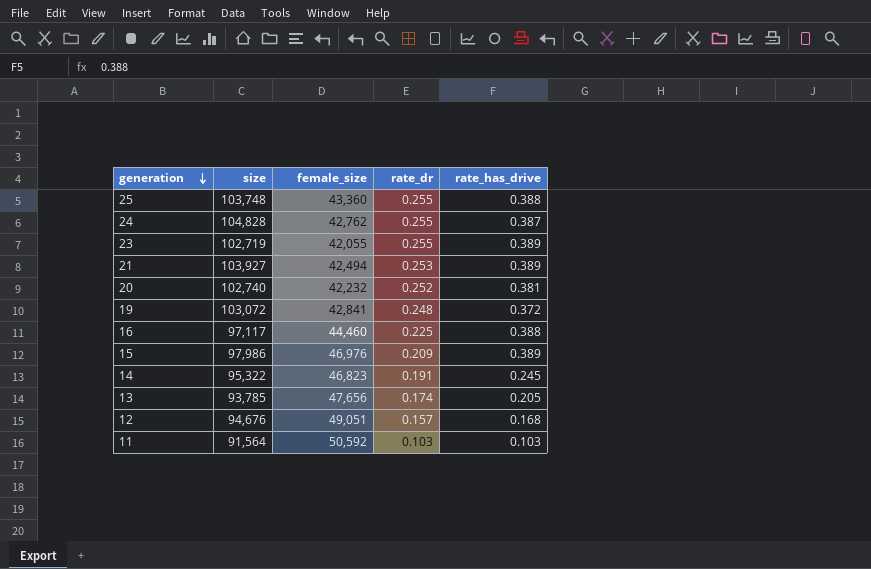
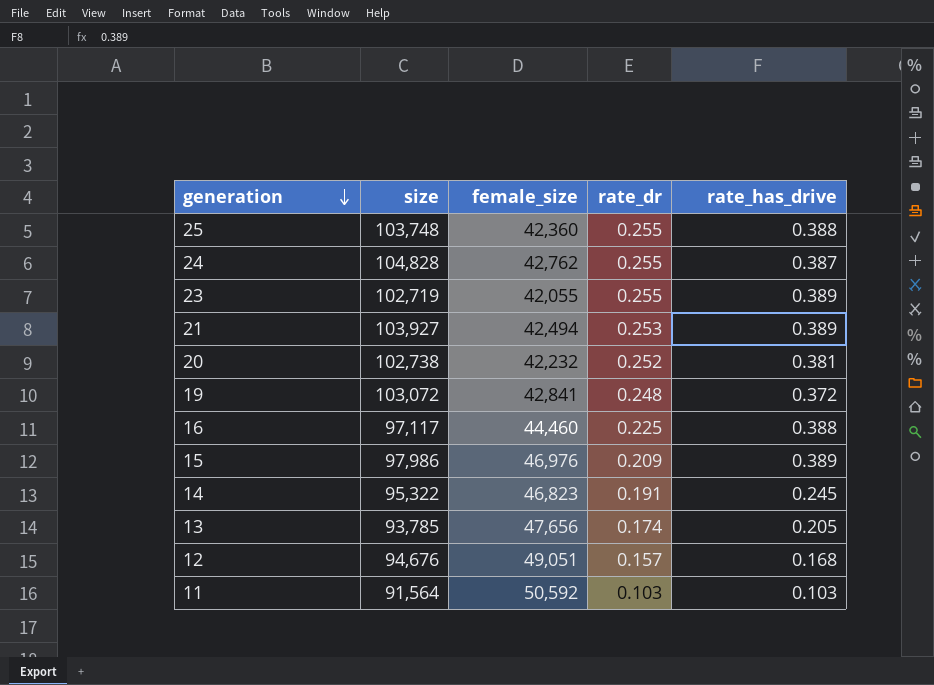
25 | female_size: 43,360 -> 42,360
20 | size: 102,740 -> 102,738

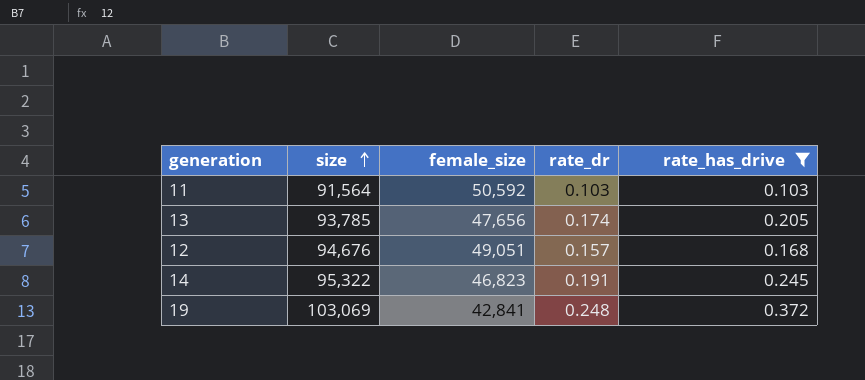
filter: none -> rate_has_drive <= 0.372
row order: generation descending -> size ascending
19 | size: 103,072 -> 103,069

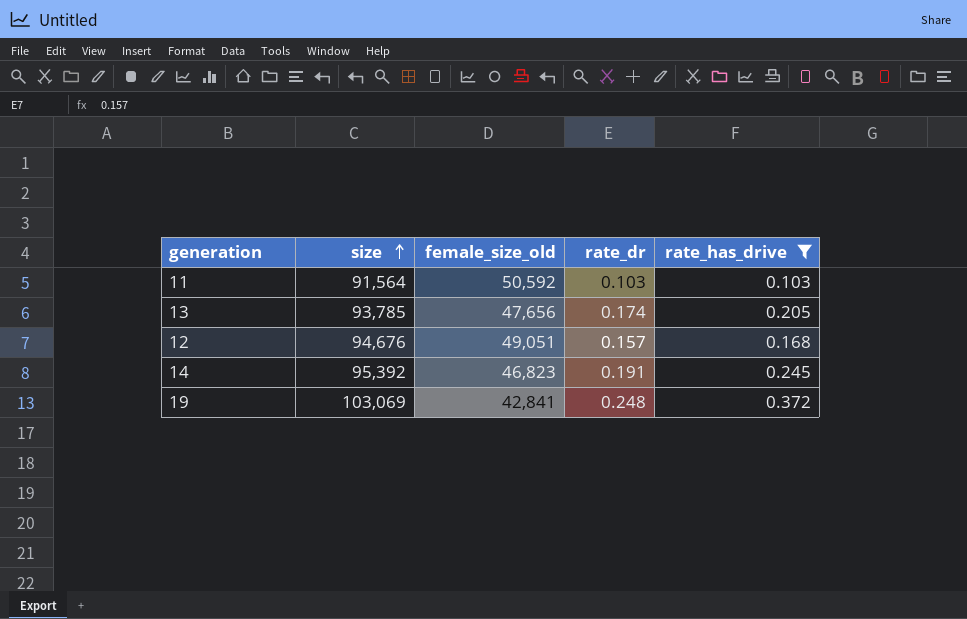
column name: female_size -> female_size_old
14 | size: 95,322 -> 95,392

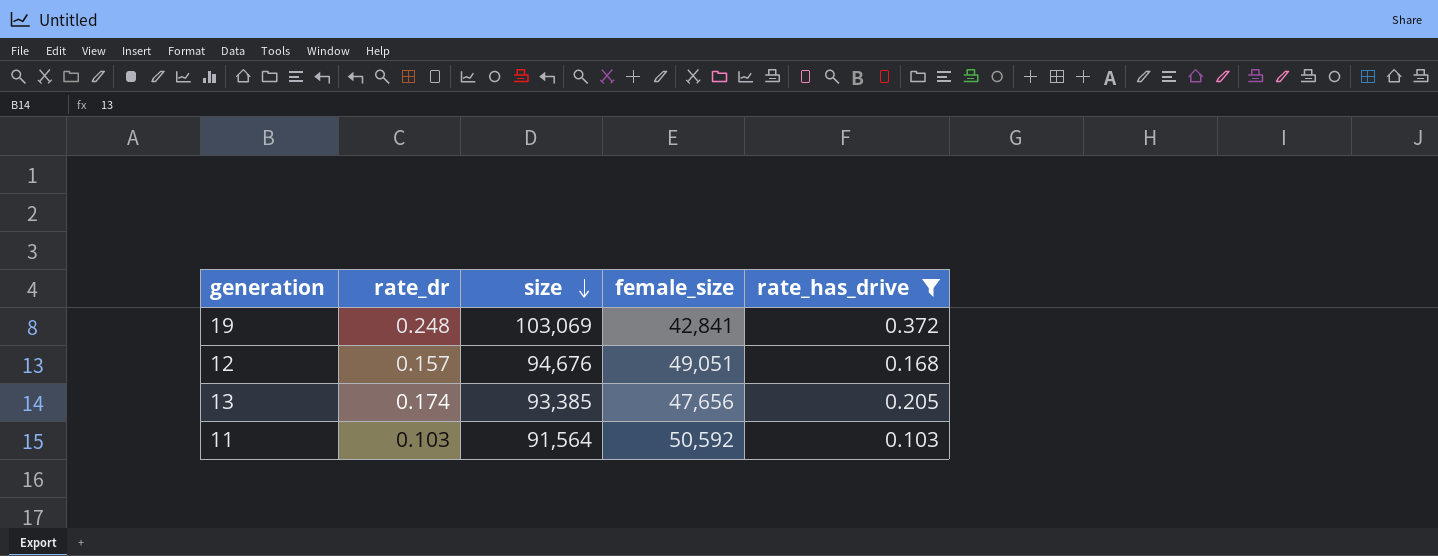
row order: size ascending -> size descending
column rate_dr | position: 4 -> 2
column name: female_size_old -> female_size
row 14: 95,392 | 46,823 | 0.191 | 0.245 -> none
13 | size: 93,785 -> 93,385

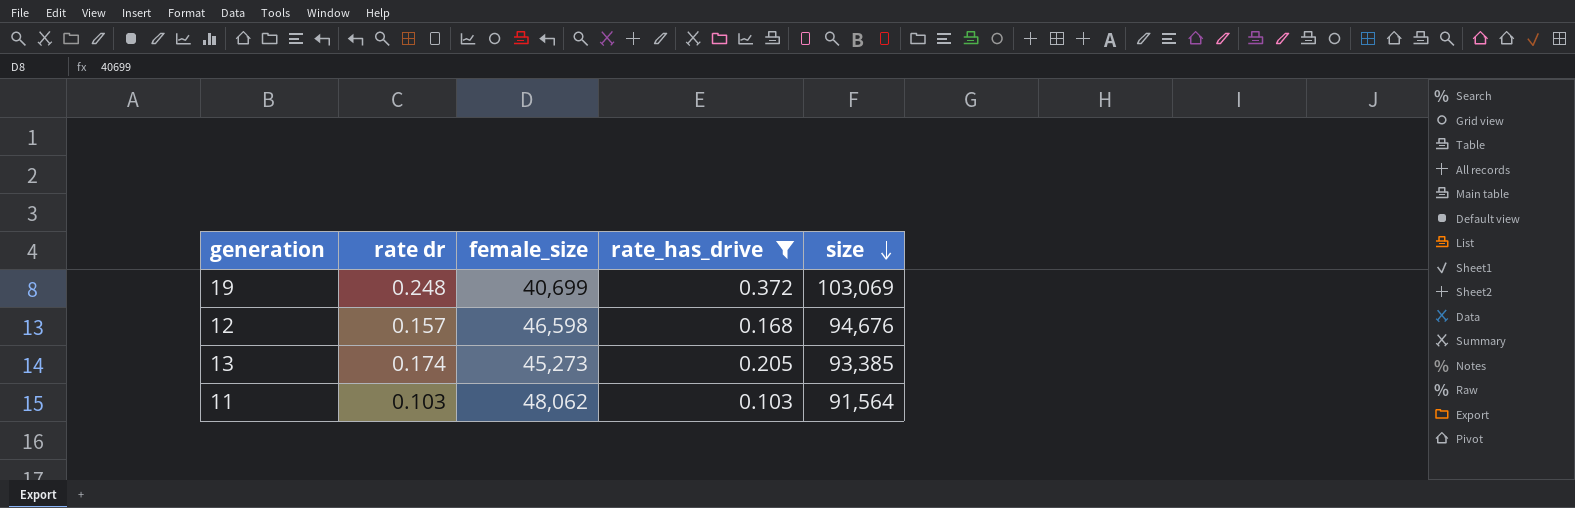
column name: rate_dr -> rate dr
column size | position: 3 -> 5
19 | female_size: 42,841 -> 40,699
12 | female_size: 49,051 -> 46,598
13 | female_size: 47,656 -> 45,273
11 | female_size: 50,592 -> 48,062

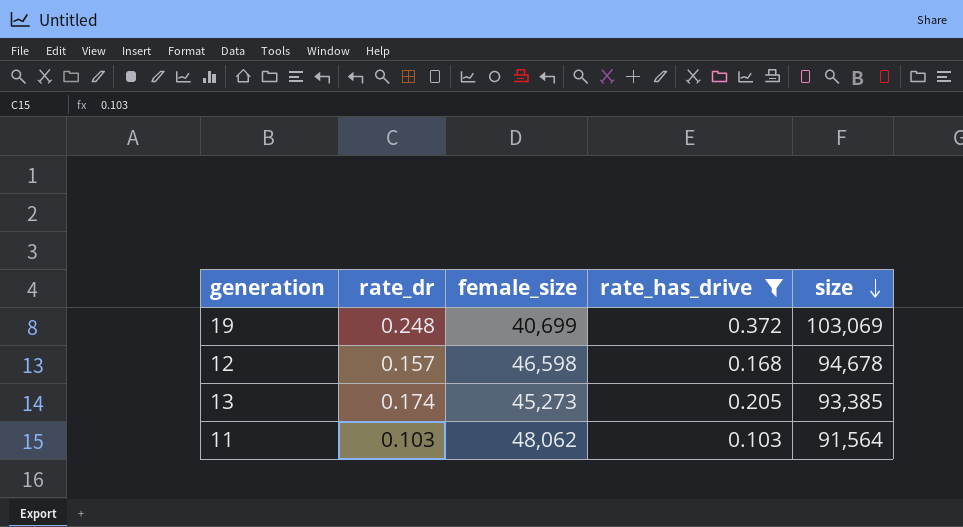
column name: rate dr -> rate_dr
12 | size: 94,676 -> 94,678

